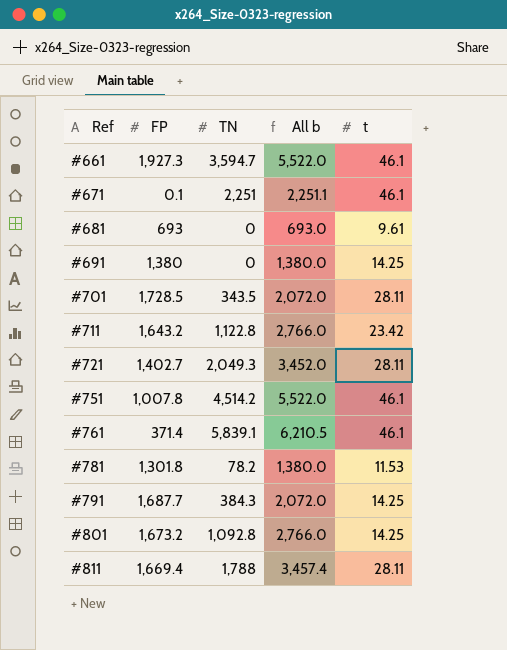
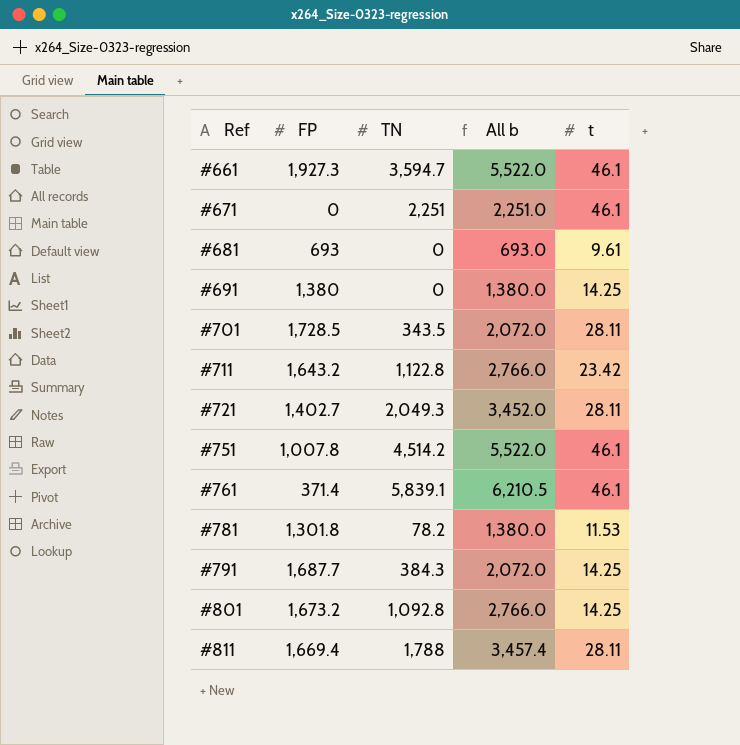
#671 | FP: 0.1 -> 0
#671 | All b: 2,251.1 -> 2,251.0

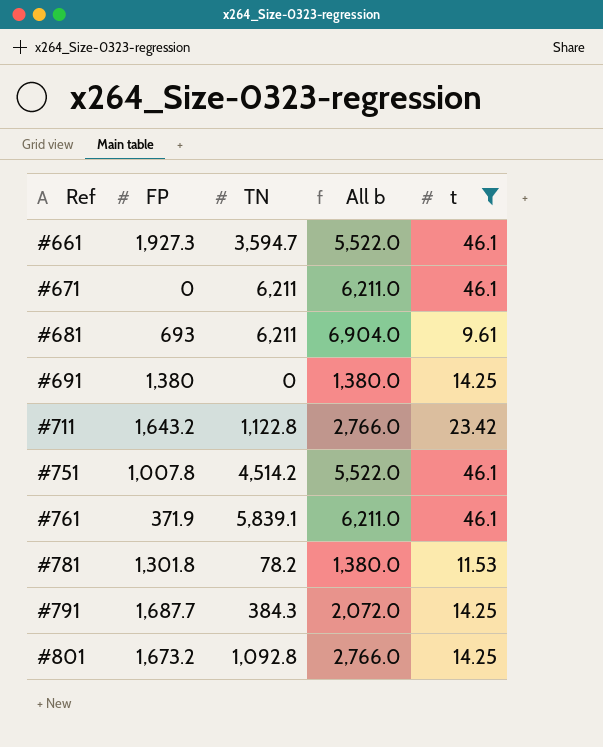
filter: none -> t != 28.11
#671 | TN: 2,251 -> 6,211
#671 | All b: 2,251.0 -> 6,211.0
#681 | TN: 0 -> 6,211
#681 | All b: 693.0 -> 6,904.0
#761 | FP: 371.4 -> 371.9
#761 | All b: 6,210.5 -> 6,211.0

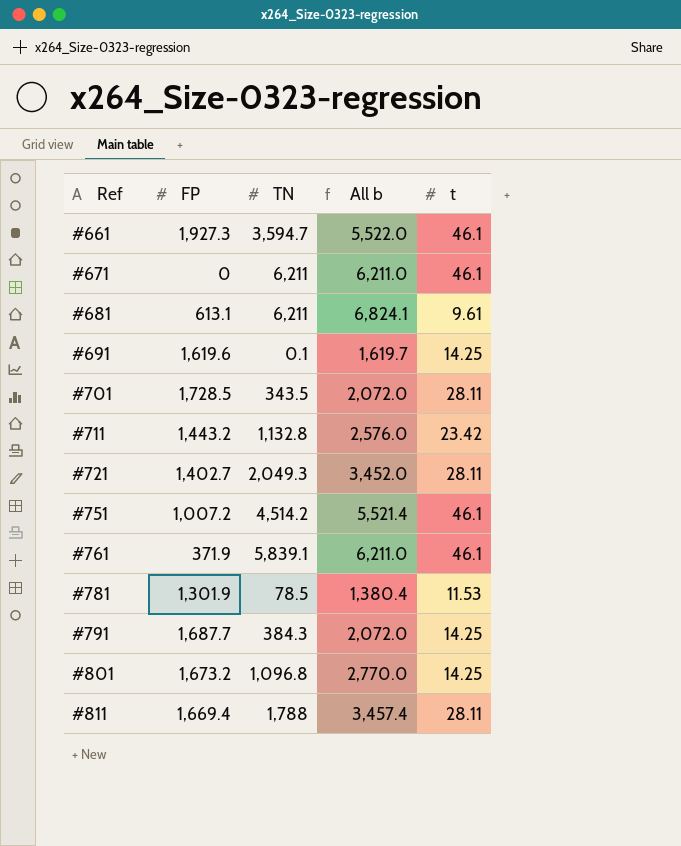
filter: t != 28.11 -> none
#681 | FP: 693 -> 613.1
#681 | All b: 6,904.0 -> 6,824.1
#691 | FP: 1,380 -> 1,619.6
#691 | TN: 0 -> 0.1
#691 | All b: 1,380.0 -> 1,619.7
#711 | FP: 1,643.2 -> 1,443.2
#711 | TN: 1,122.8 -> 1,132.8
#711 | All b: 2,766.0 -> 2,576.0
#751 | FP: 1,007.8 -> 1,007.2
#751 | All b: 5,522.0 -> 5,521.4
#781 | FP: 1,301.8 -> 1,301.9
#781 | TN: 78.2 -> 78.5
#781 | All b: 1,380.0 -> 1,380.4
#801 | TN: 1,092.8 -> 1,096.8
#801 | All b: 2,766.0 -> 2,770.0

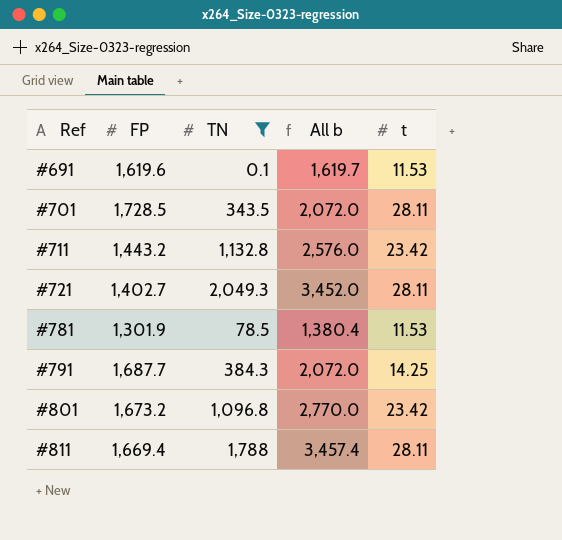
filter: none -> TN <= 2,049.3
#691 | t: 14.25 -> 11.53
#801 | t: 14.25 -> 23.42

